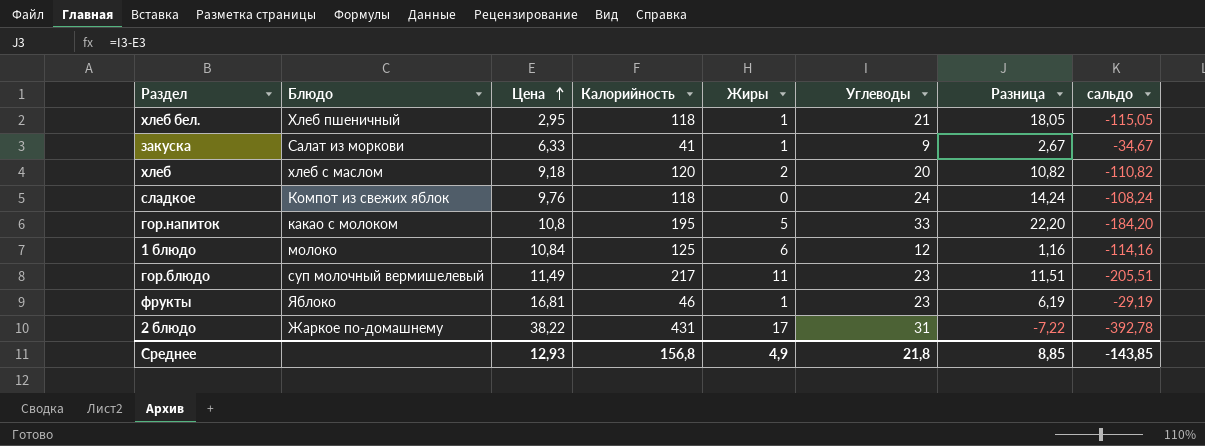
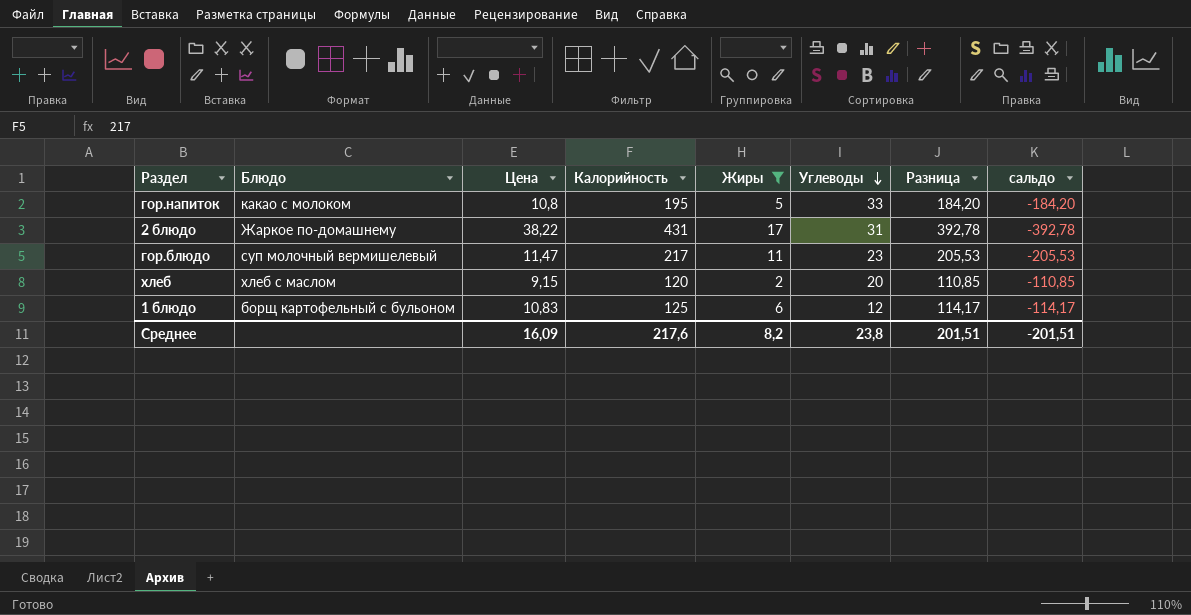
filter: none -> Жиры >= 2
row order: Цена ascending -> Углеводы descending
column Разница | formula: [Углеводы] - [Цена] -> [Калорийность] - [Цена]
гор.блюдо | Цена: 11,49 -> 11,47
гор.блюдо | сальдо: -205,51 -> -205,53
хлеб | Цена: 9,18 -> 9,15
хлеб | сальдо: -110,82 -> -110,85
1 блюдо | Блюдо: молоко -> борщ картофельный с бульоном
1 блюдо | Цена: 10,84 -> 10,83
1 блюдо | сальдо: -114,16 -> -114,17
Среднее | Цена: 12,93 -> 16,09
Среднее | Калорийность: 156,8 -> 217,6
Среднее | Жиры: 4,9 -> 8,2
Среднее | Углеводы: 21,8 -> 23,8
Среднее | Разница: 8,85 -> 201,51
Среднее | сальдо: -143,85 -> -201,51

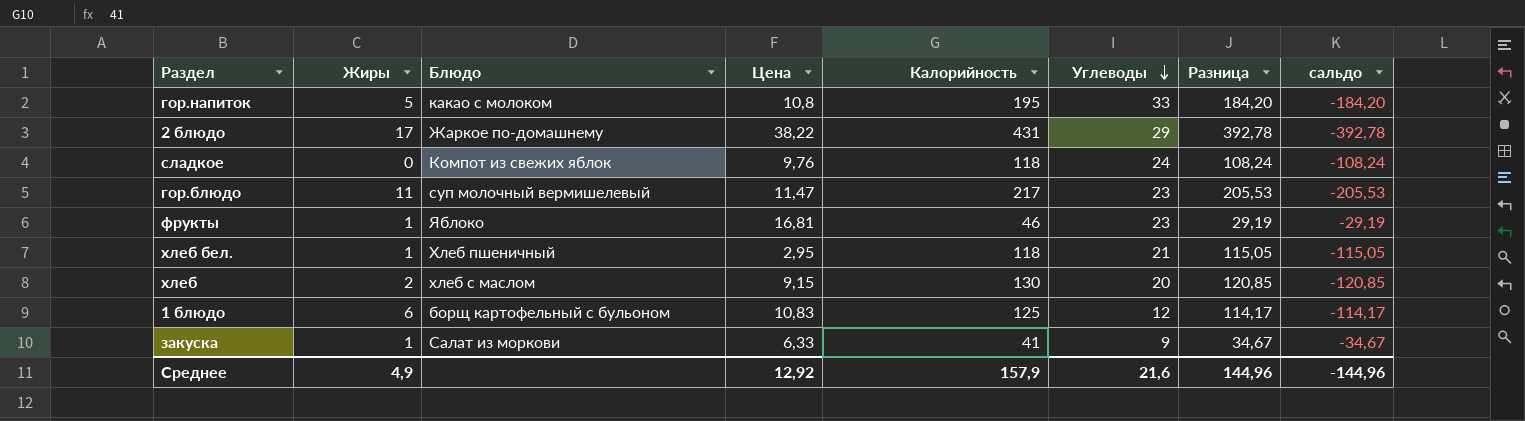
filter: Жиры >= 2 -> none
column Жиры | position: 5 -> 2
2 блюдо | Углеводы: 31 -> 29
хлеб | Калорийность: 120 -> 130
хлеб | Разница: 110,85 -> 120,85
хлеб | сальдо: -110,85 -> -120,85
Среднее | Жиры: 8,2 -> 4,9
Среднее | Цена: 16,09 -> 12,92
Среднее | Калорийность: 217,6 -> 157,9
Среднее | Углеводы: 23,8 -> 21,6
Среднее | Разница: 201,51 -> 144,96
Среднее | сальдо: -201,51 -> -144,96

